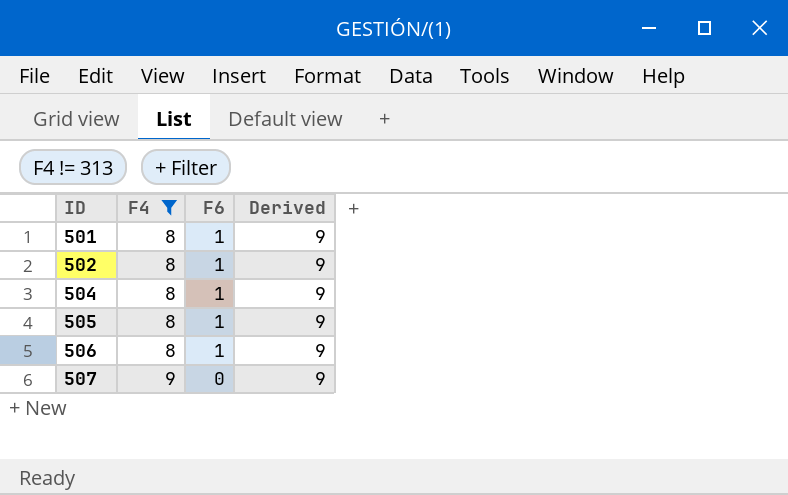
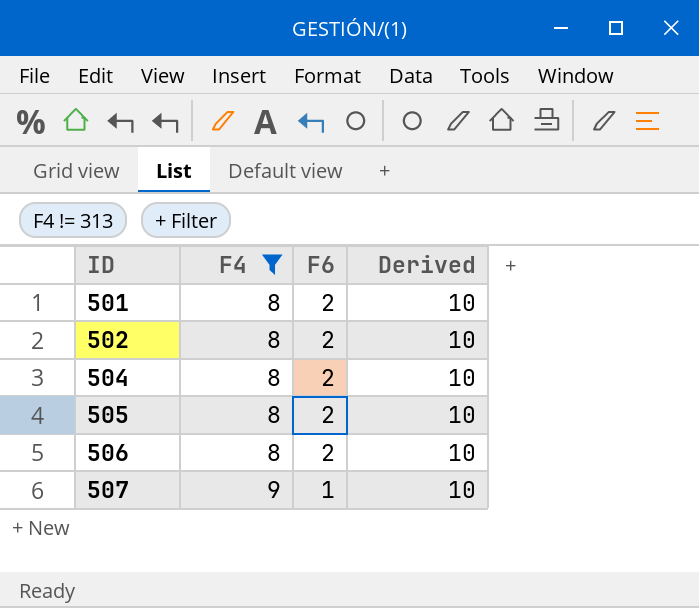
501 | F6: 1 -> 2
501 | Derived: 9 -> 10
502 | F6: 1 -> 2
502 | Derived: 9 -> 10
504 | F6: 1 -> 2
504 | Derived: 9 -> 10
505 | F6: 1 -> 2
505 | Derived: 9 -> 10
506 | F6: 1 -> 2
506 | Derived: 9 -> 10
507 | F6: 0 -> 1
507 | Derived: 9 -> 10

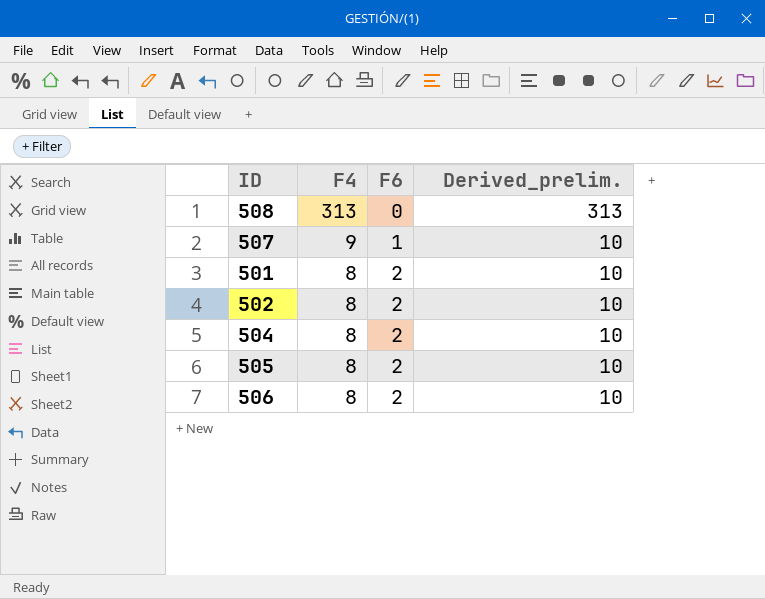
filter: F4 != 313 -> none
row order: ID ascending -> F4 descending
column name: Derived -> Derived_prelim.

